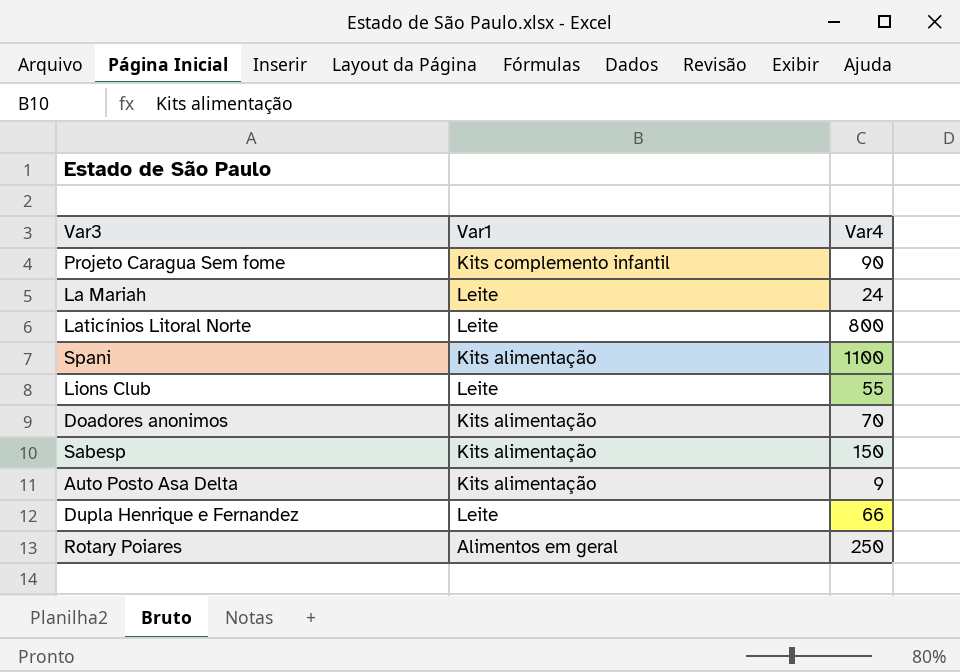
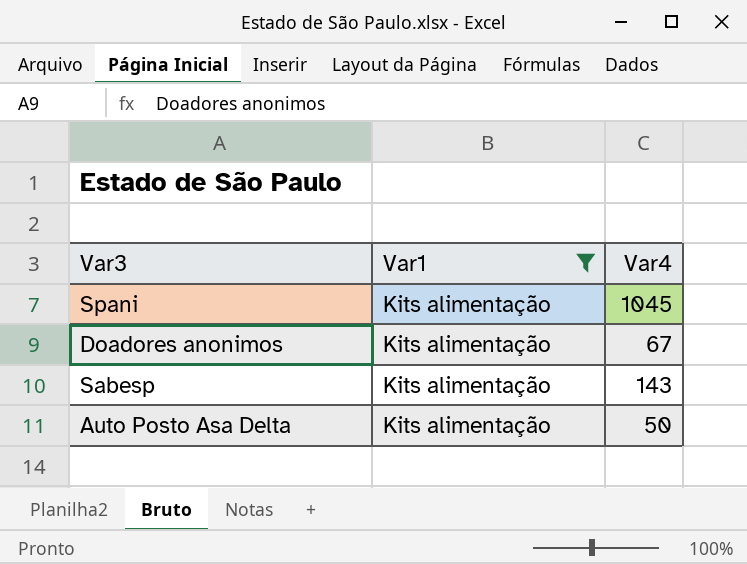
filter: none -> Var1 = Kits alimentação
Spani | Var4: 1100 -> 1045
Doadores anonimos | Var4: 70 -> 67
Sabesp | Var4: 150 -> 143
Auto Posto Asa Delta | Var4: 9 -> 50

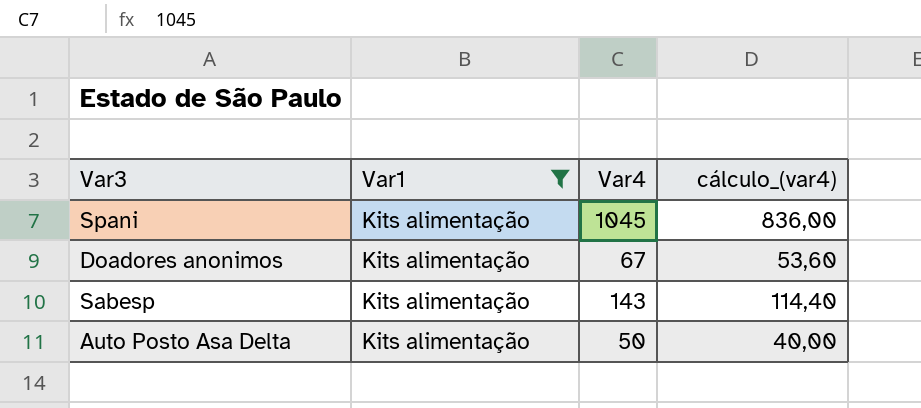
column cálculo_(var4) | formula: none -> [Var4] * 0,8

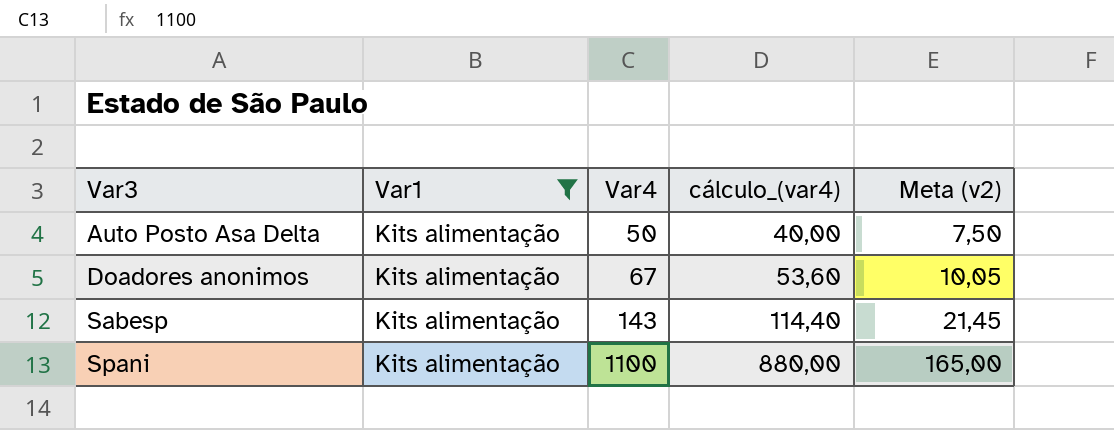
row order: none -> Var3 ascending
column Meta (v2) | formula: none -> [Var4] * 0,15
Spani | Var4: 1045 -> 1100
Spani | cálculo_(var4): 836,00 -> 880,00

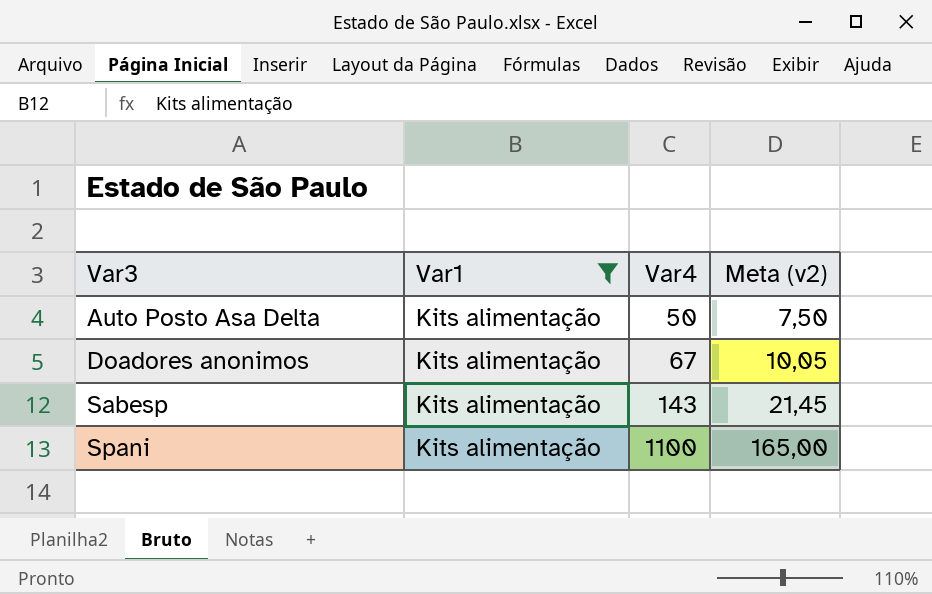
column cálculo_(var4) | formula: [Var4] * 0,8 -> none

